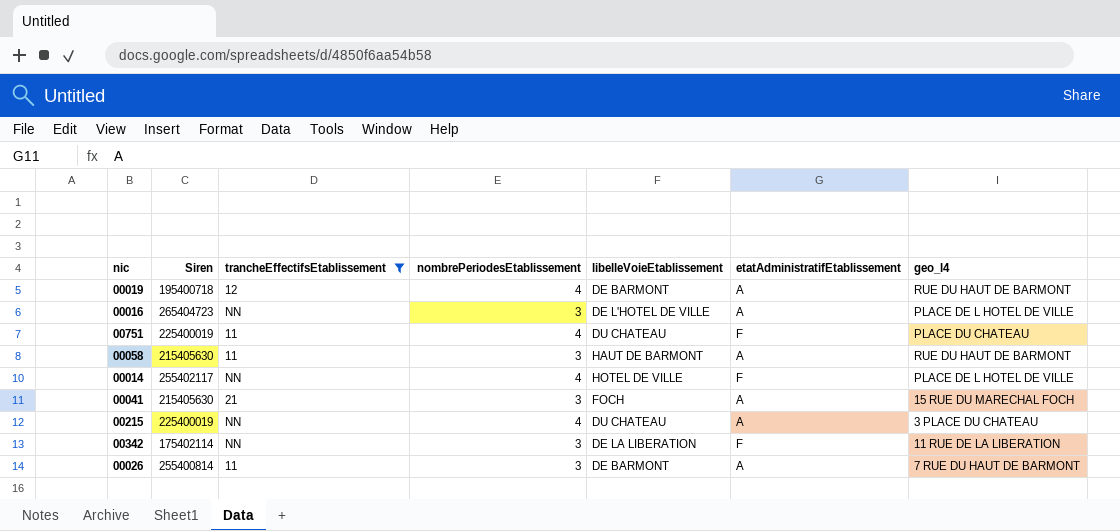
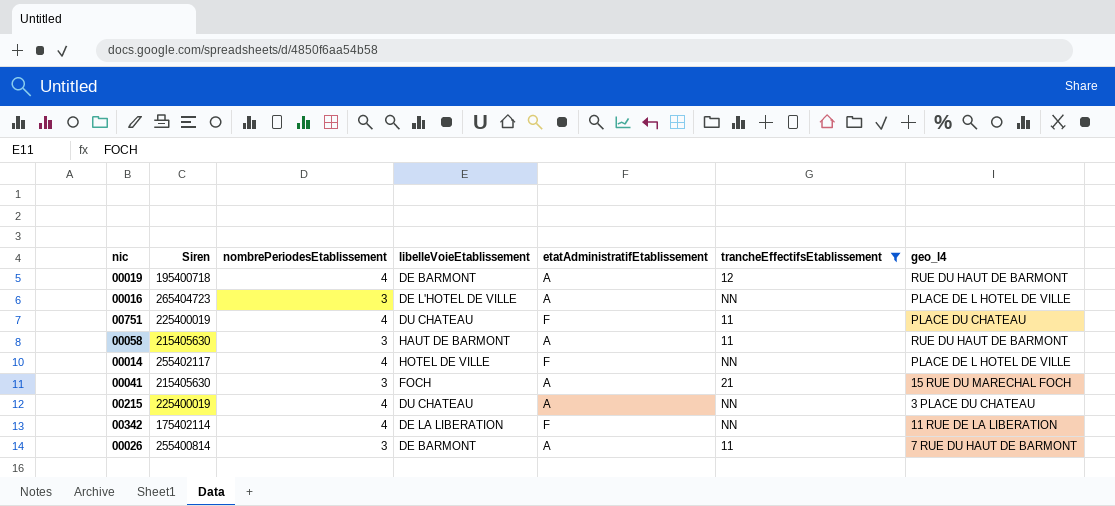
column trancheEffectifsEtablissement | position: 3 -> 6
00342 | nombrePeriodesEtablissement: 3 -> 4

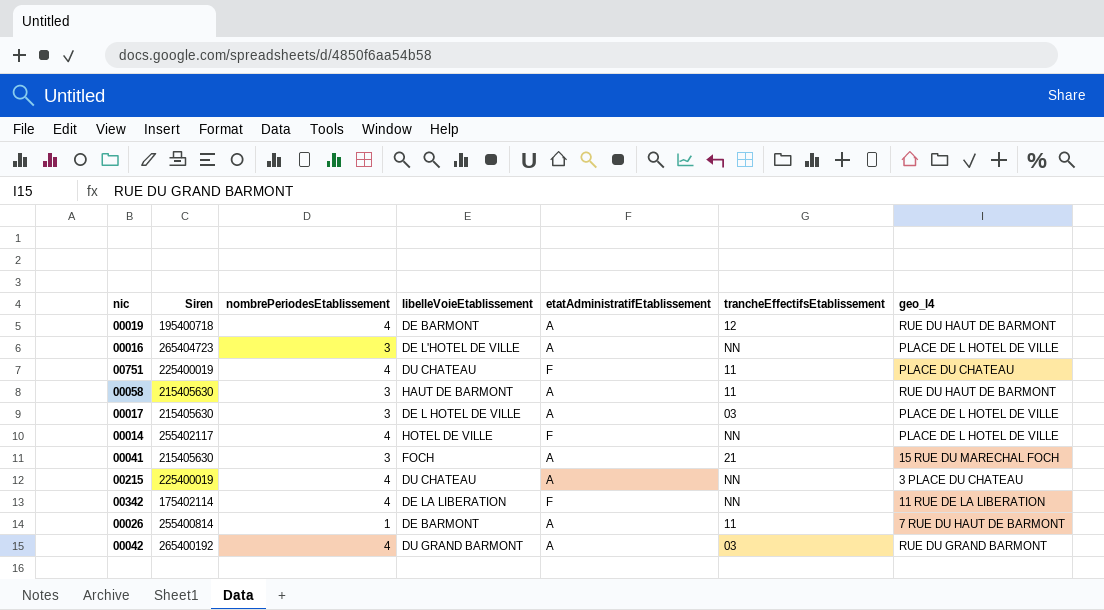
filter: trancheEffectifsEtablissement != 03 -> none
00026 | nombrePeriodesEtablissement: 3 -> 1

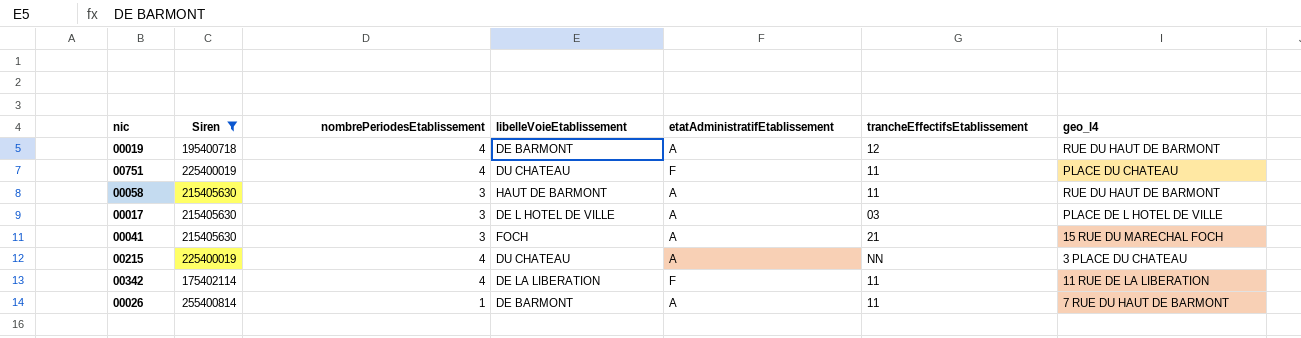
filter: none -> Siren <= 255400814
00342 | trancheEffectifsEtablissement: NN -> 11

